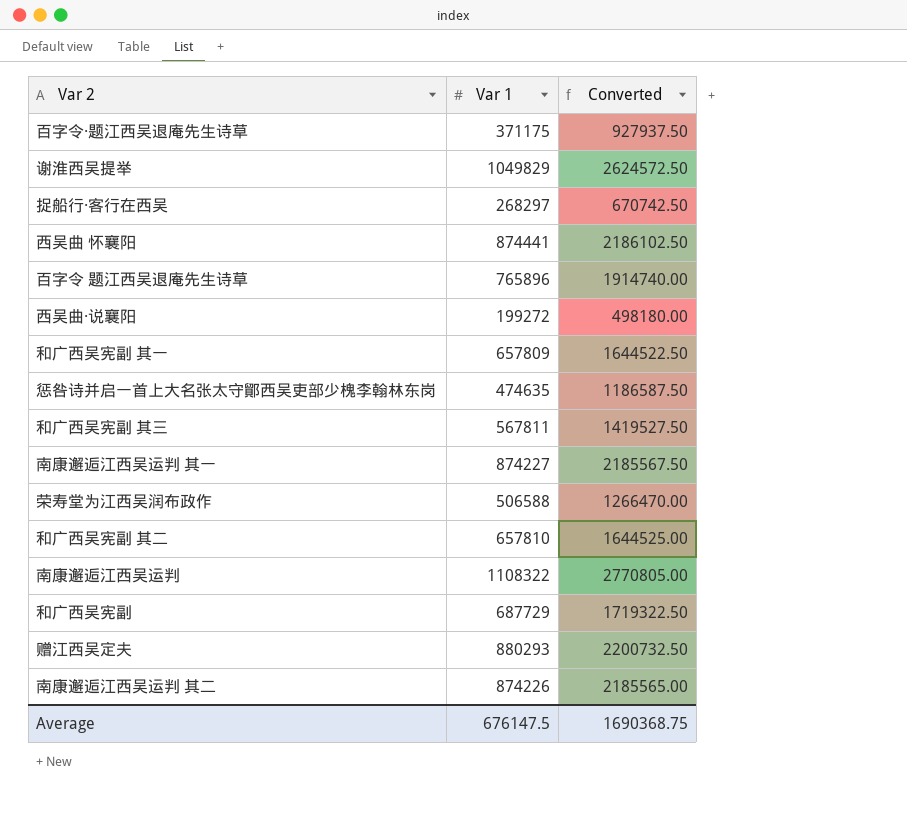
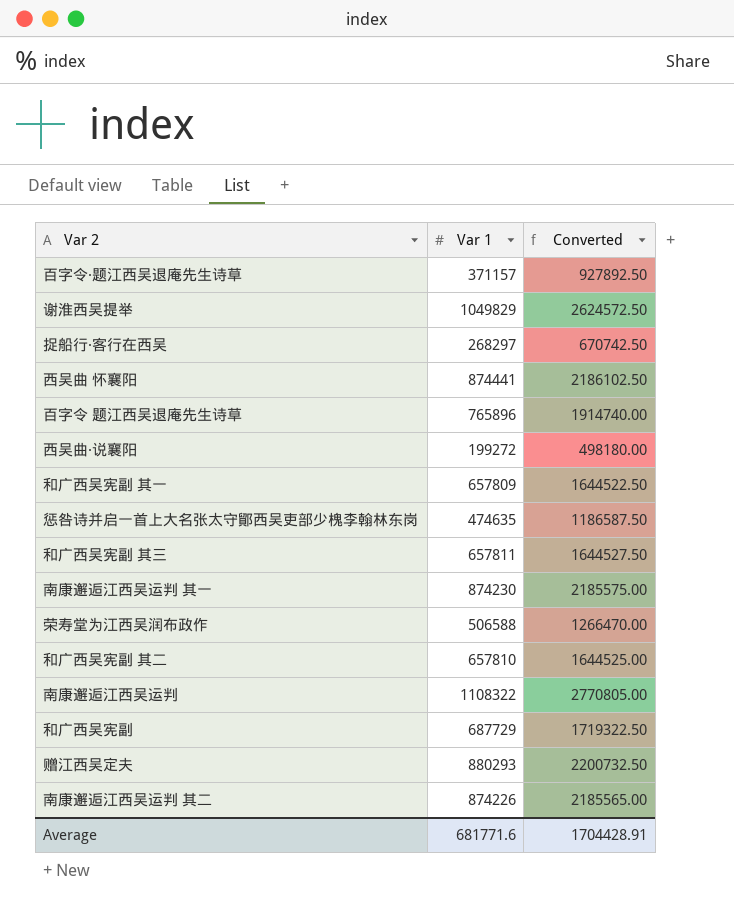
百字令·题江西吴退庵先生诗草 | Var 1: 371175 -> 371157
百字令·题江西吴退庵先生诗草 | Converted: 927937.50 -> 927892.50
和广西吴宪副 其三 | Var 1: 567811 -> 657811
和广西吴宪副 其三 | Converted: 1419527.50 -> 1644527.50
南康邂逅江西吴运判 其一 | Var 1: 874227 -> 874230
南康邂逅江西吴运判 其一 | Converted: 2185567.50 -> 2185575.00
Average | Var 1: 676147.5 -> 681771.6
Average | Converted: 1690368.75 -> 1704428.91

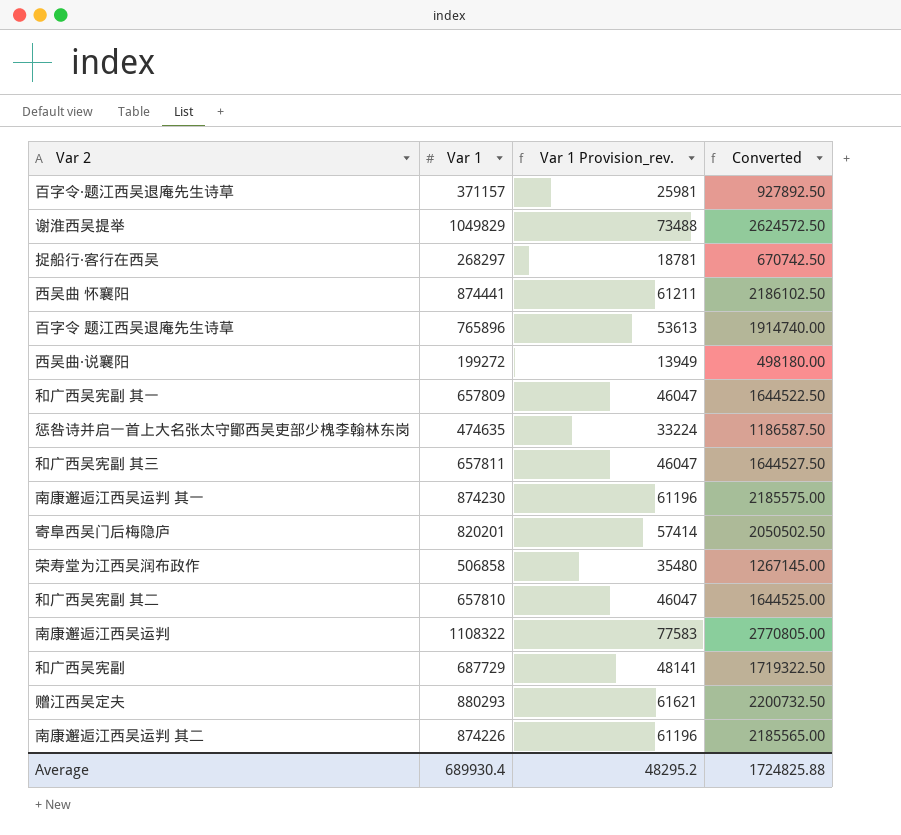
column Var 1 Provision_rev. | formula: none -> [Var 1] * 0.07
row 寄阜西吴门后梅隐庐: none -> 820201 | 57414 | 2050502.50
荣寿堂为江西吴润布政作 | Var 1: 506588 -> 506858
荣寿堂为江西吴润布政作 | Converted: 1266470.00 -> 1267145.00
Average | Var 1: 681771.6 -> 689930.4
Average | Converted: 1704428.91 -> 1724825.88

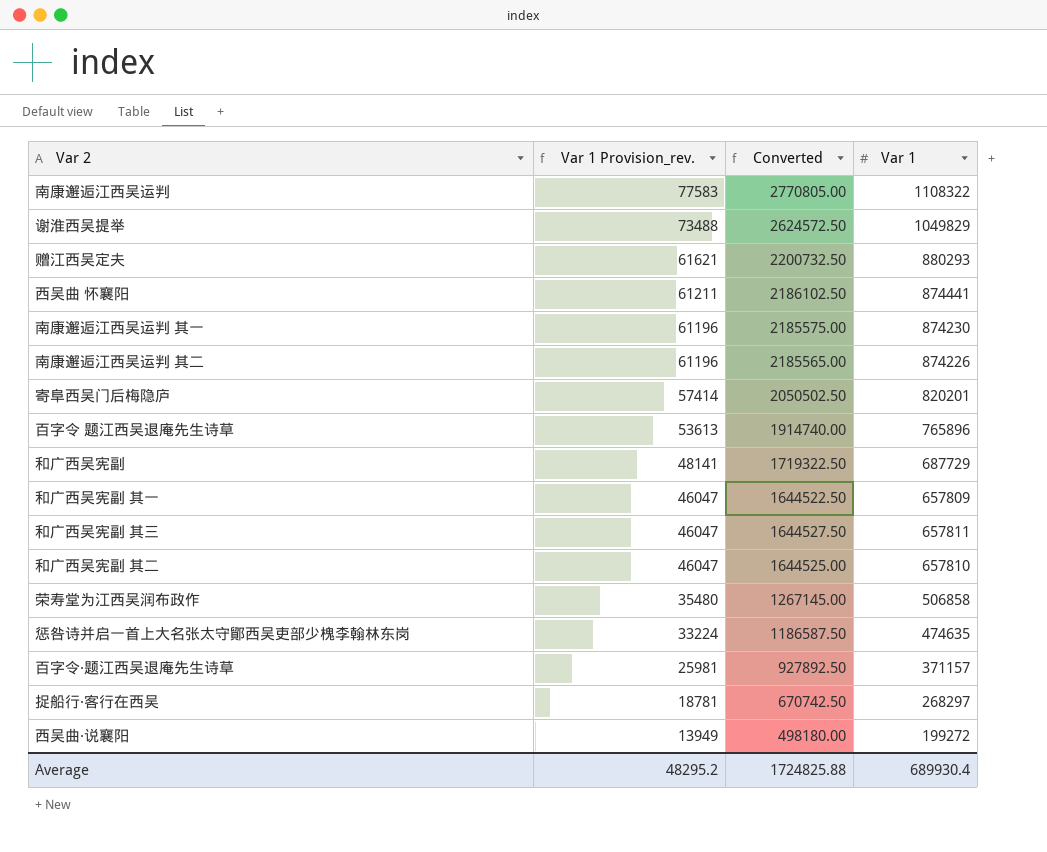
row order: none -> Var 1 Provision_rev. descending
column Var 1 | position: 2 -> 4

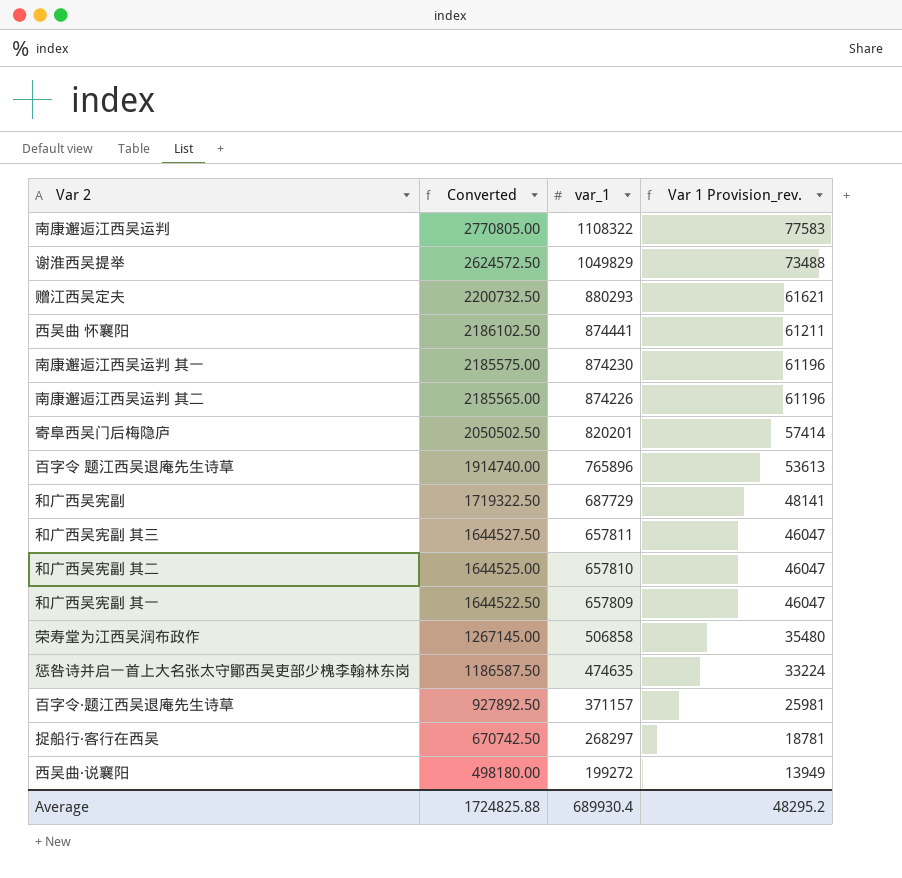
row order: Var 1 Provision_rev. descending -> Converted descending
column name: Var 1 -> var_1
column Var 1 Provision_rev. | position: 2 -> 4

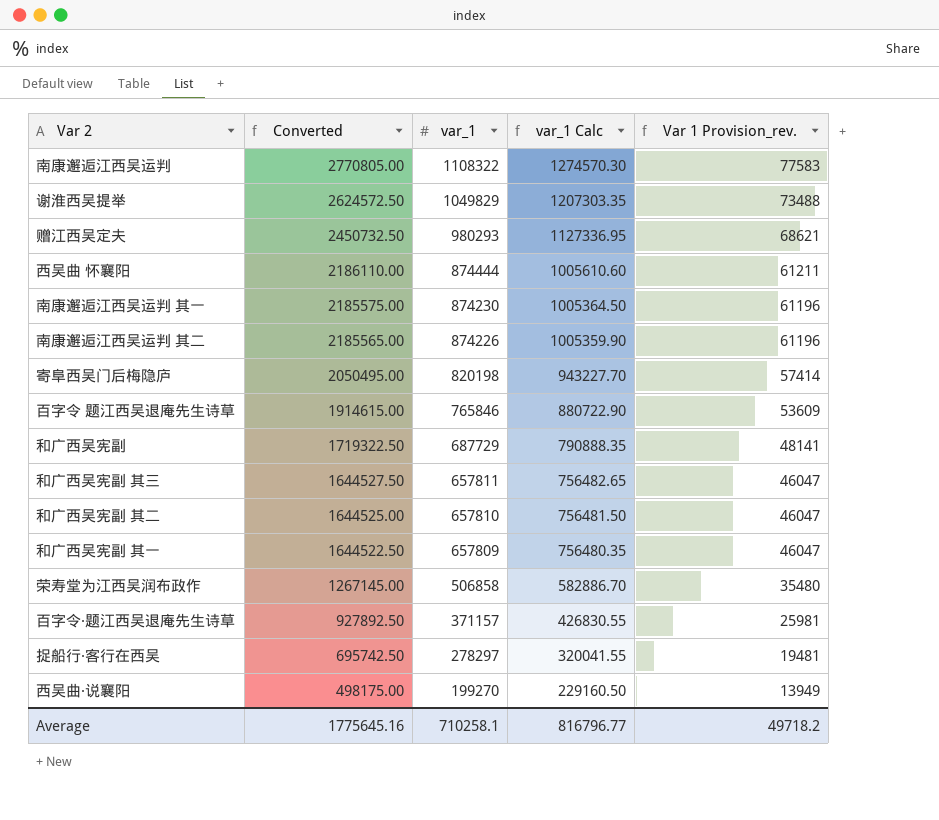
column var_1 Calc | formula: none -> [var_1] * 1.15
row 惩咎诗并启一首上大名张太守鄮西吴吏部少槐李翰林东岗: 1186587.50 | 474635 | 33224 -> none
赠江西吴定夫 | Converted: 2200732.50 -> 2450732.50
赠江西吴定夫 | var_1: 880293 -> 980293
赠江西吴定夫 | Var 1 Provision_rev.: 61621 -> 68621
西吴曲 怀襄阳 | Converted: 2186102.50 -> 2186110.00
西吴曲 怀襄阳 | var_1: 874441 -> 874444
寄阜西吴门后梅隐庐 | Converted: 2050502.50 -> 2050495.00
寄阜西吴门后梅隐庐 | var_1: 820201 -> 820198
百字令 题江西吴退庵先生诗草 | Converted: 1914740.00 -> 1914615.00
百字令 题江西吴退庵先生诗草 | var_1: 765896 -> 765846
百字令 题江西吴退庵先生诗草 | Var 1 Provision_rev.: 53613 -> 53609
捉船行·客行在西吴 | Converted: 670742.50 -> 695742.50
捉船行·客行在西吴 | var_1: 268297 -> 278297
捉船行·客行在西吴 | Var 1 Provision_rev.: 18781 -> 19481
西吴曲·说襄阳 | Converted: 498180.00 -> 498175.00
西吴曲·说襄阳 | var_1: 199272 -> 199270
Average | Converted: 1724825.88 -> 1775645.16
Average | var_1: 689930.4 -> 710258.1
Average | Var 1 Provision_rev.: 48295.2 -> 49718.2

